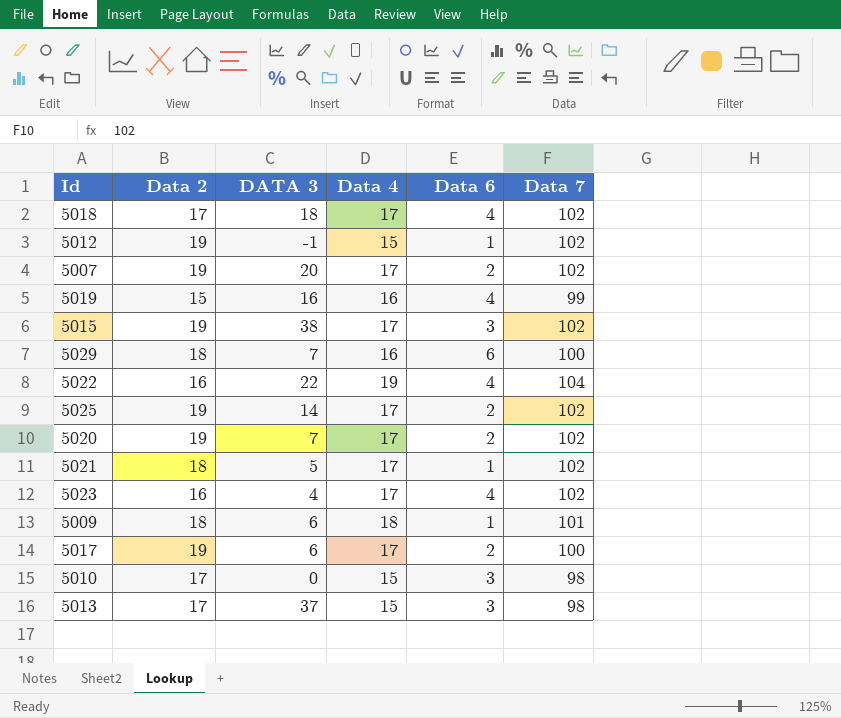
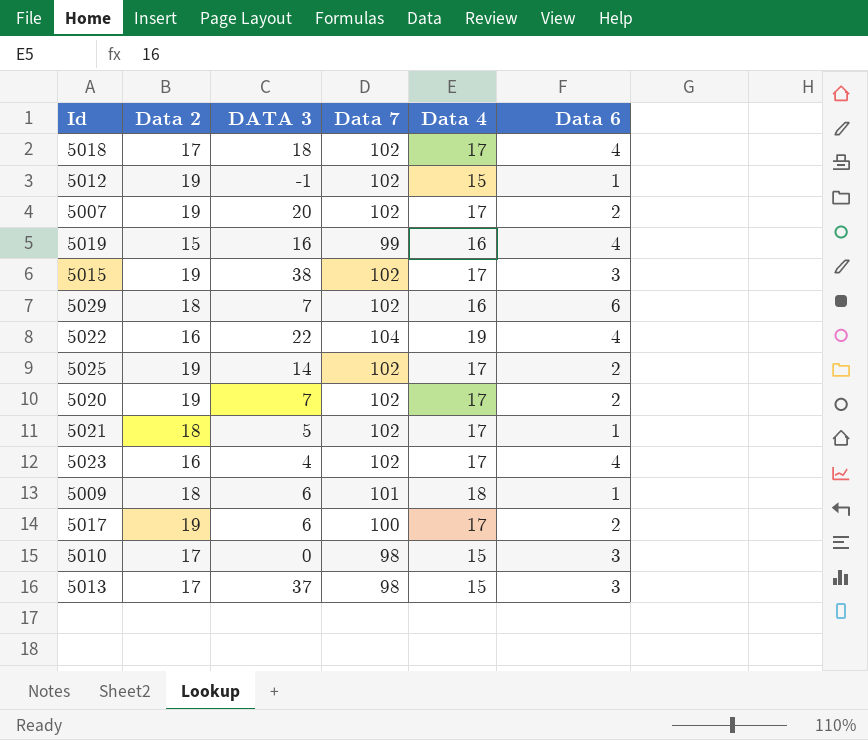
column Data 7 | position: 6 -> 4
5029 | Data 7: 100 -> 102

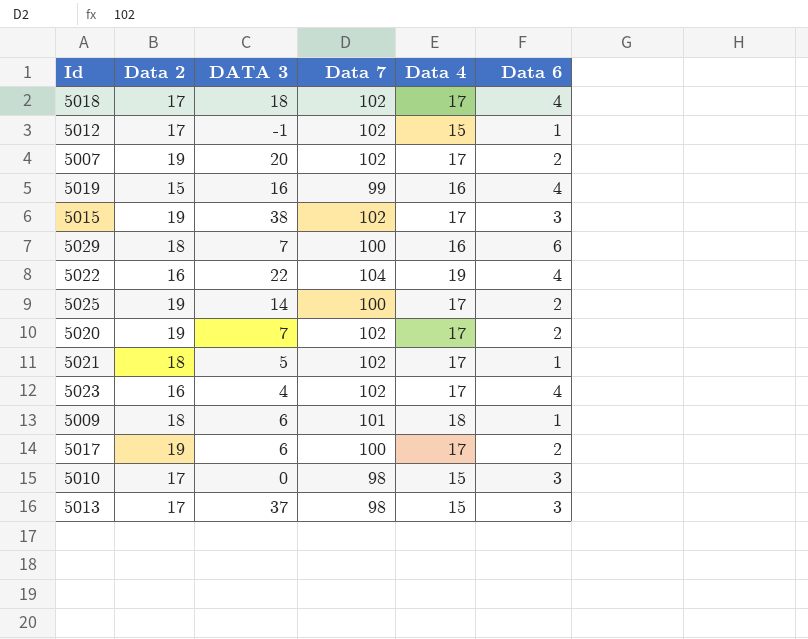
5012 | Data 2: 19 -> 17
5029 | Data 7: 102 -> 100
5025 | Data 7: 102 -> 100

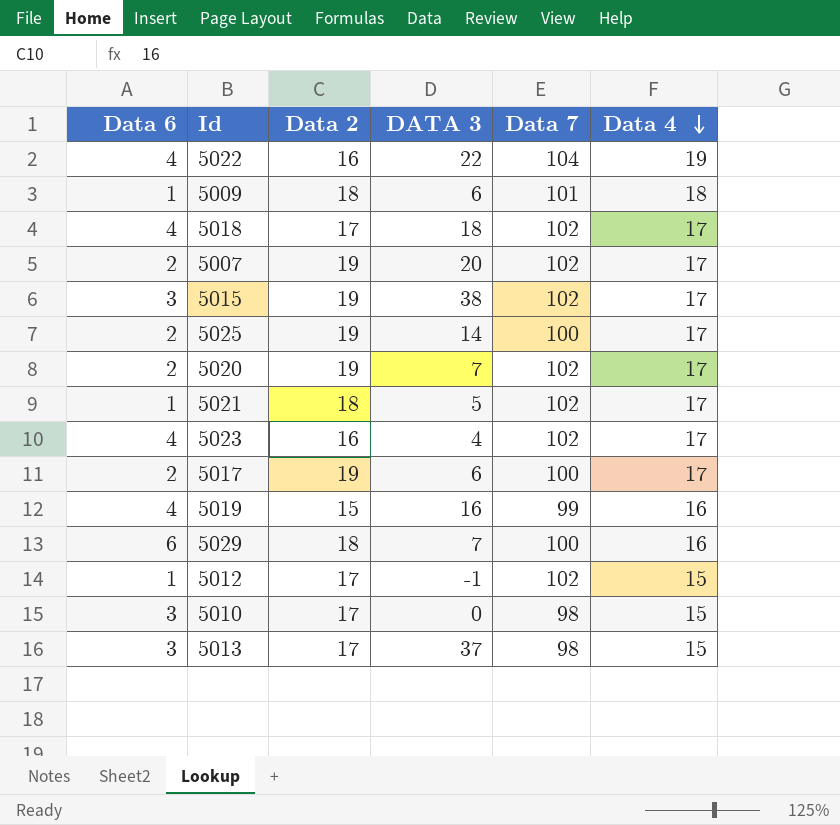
row order: none -> Data 4 descending
column Data 6 | position: 6 -> 1

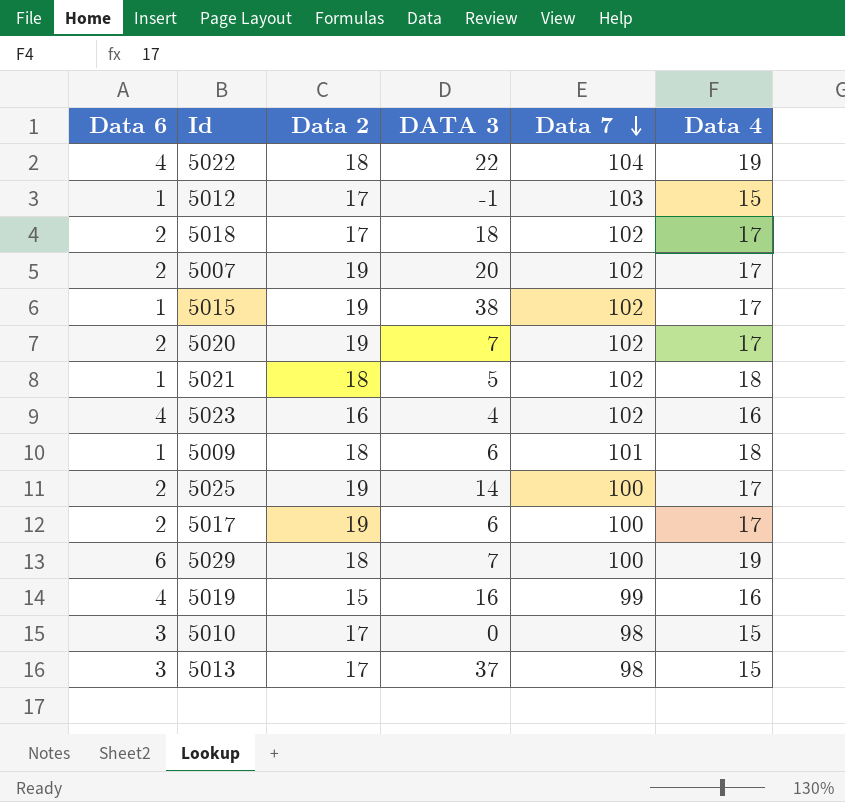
row order: Data 4 descending -> Data 7 descending
5022 | Data 2: 16 -> 18
5012 | Data 7: 102 -> 103
5018 | Data 6: 4 -> 2
5015 | Data 6: 3 -> 1
5021 | Data 4: 17 -> 18
5023 | Data 4: 17 -> 16
5029 | Data 4: 16 -> 19

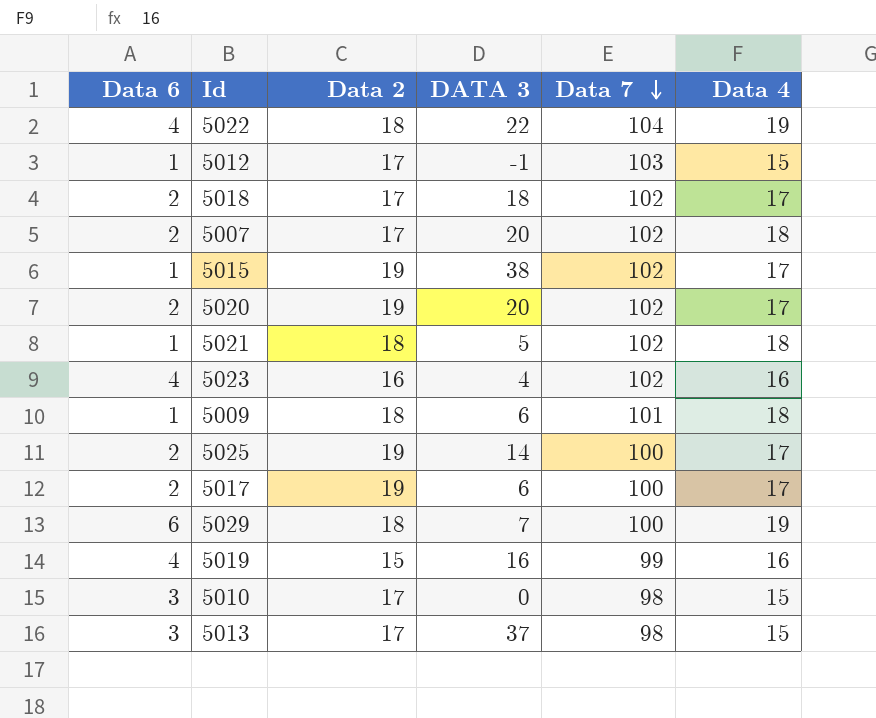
5007 | Data 2: 19 -> 17
5007 | Data 4: 17 -> 18
5020 | DATA 3: 7 -> 20

